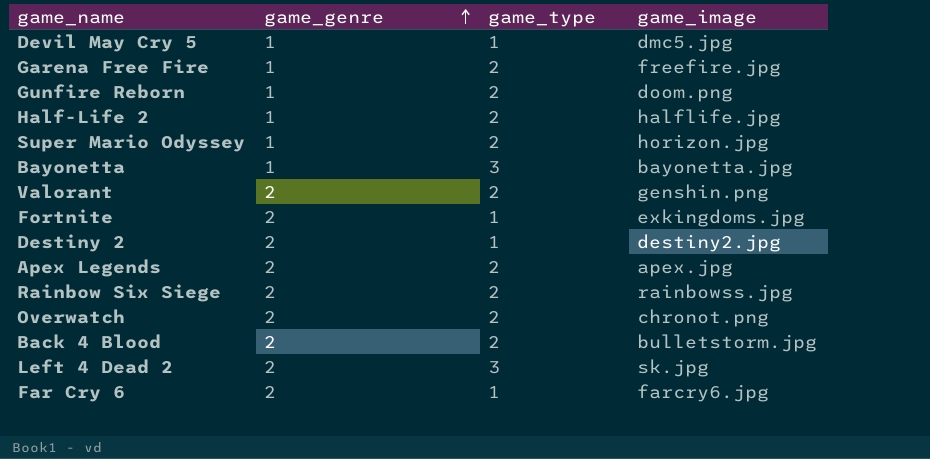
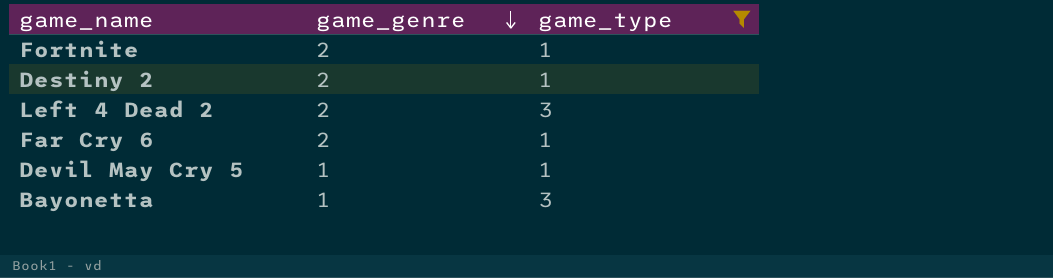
filter: none -> game_type != 2
row order: game_genre ascending -> game_genre descending
column game_image | position: 4 -> none

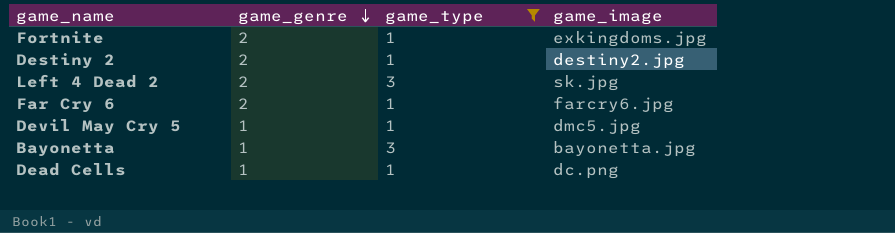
column game_image | position: none -> 4
row Dead Cells: none -> 1 | 1 | dc.png

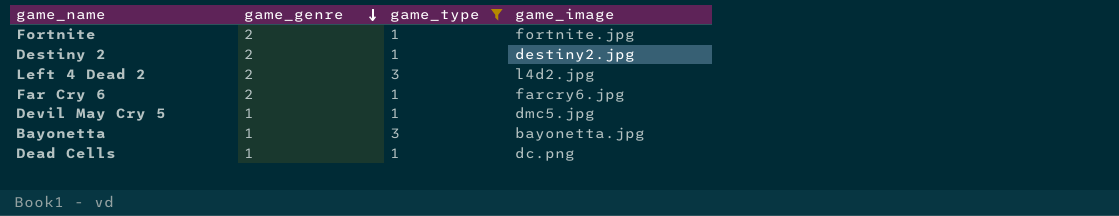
Fortnite | game_image: exkingdoms.jpg -> fortnite.jpg
Left 4 Dead 2 | game_image: sk.jpg -> l4d2.jpg

